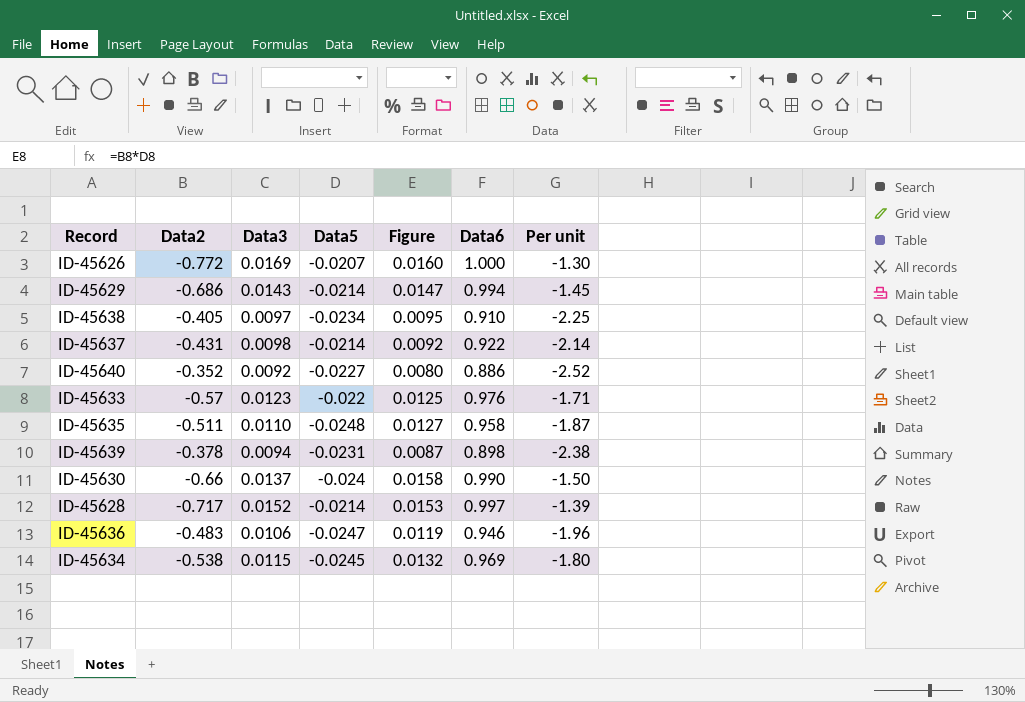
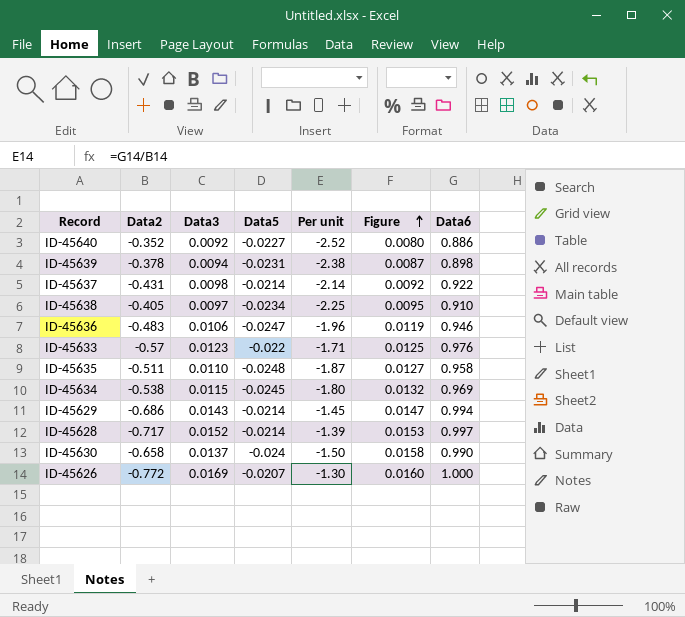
row order: none -> Figure ascending
column Per unit | position: 7 -> 5
ID-45630 | Data2: -0.66 -> -0.658

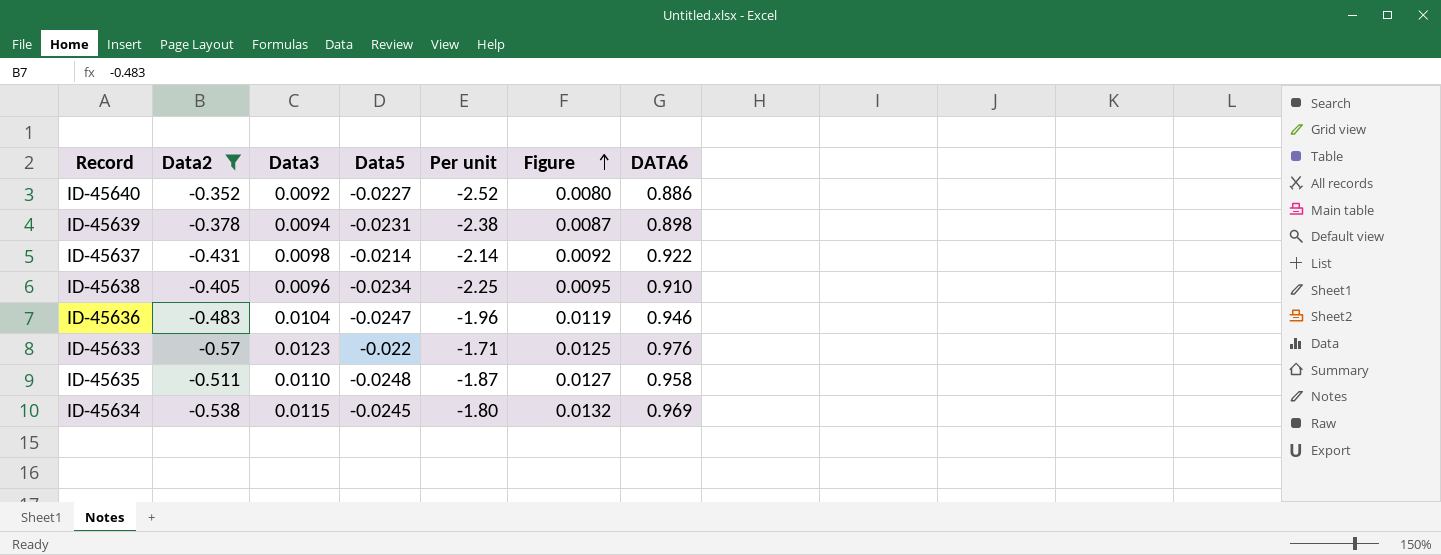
filter: none -> Data2 >= -0.57
column name: Data6 -> DATA6
ID-45638 | Data3: 0.0097 -> 0.0096
ID-45636 | Data3: 0.0106 -> 0.0104

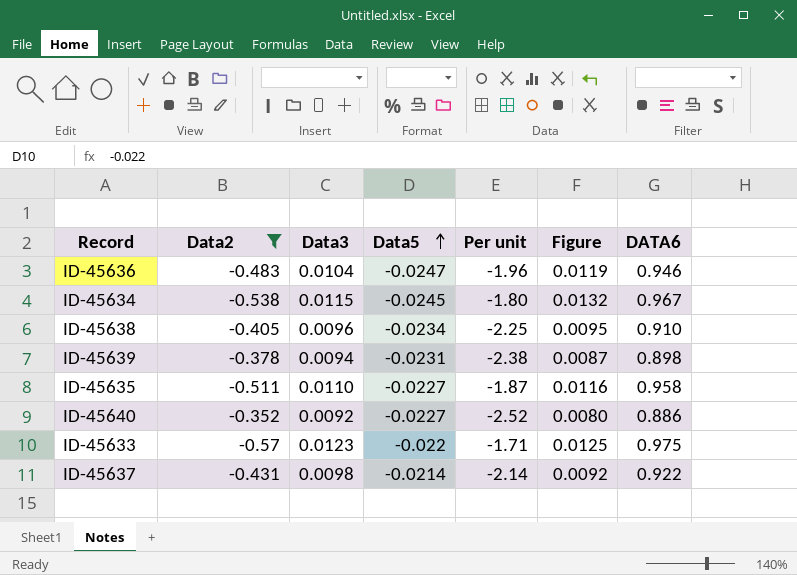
row order: Figure ascending -> Data5 ascending
ID-45634 | DATA6: 0.969 -> 0.967
ID-45635 | Data5: -0.0248 -> -0.0227
ID-45635 | Figure: 0.0127 -> 0.0116
ID-45633 | DATA6: 0.976 -> 0.975

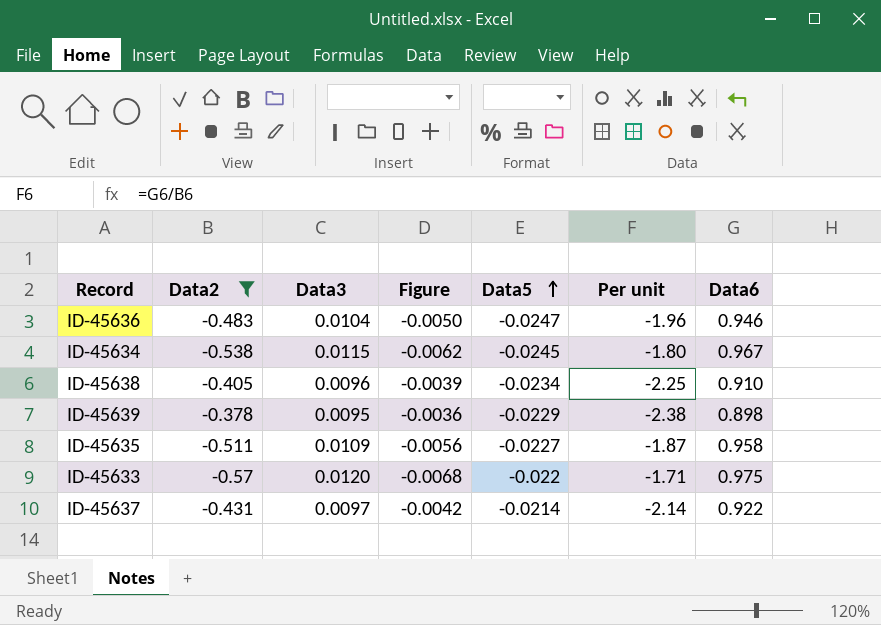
column Figure | formula: [Data2] * [Data5] -> [Data2] * [Data3]
column Figure | position: 6 -> 4
column name: DATA6 -> Data6
row ID-45640: -0.352 | 0.0092 | -0.0227 | -2.52 | 0.0080 | 0.886 -> none
ID-45639 | Data3: 0.0094 -> 0.0095
ID-45639 | Data5: -0.0231 -> -0.0229
ID-45635 | Data3: 0.0110 -> 0.0109
ID-45633 | Data3: 0.0123 -> 0.0120
ID-45637 | Data3: 0.0098 -> 0.0097

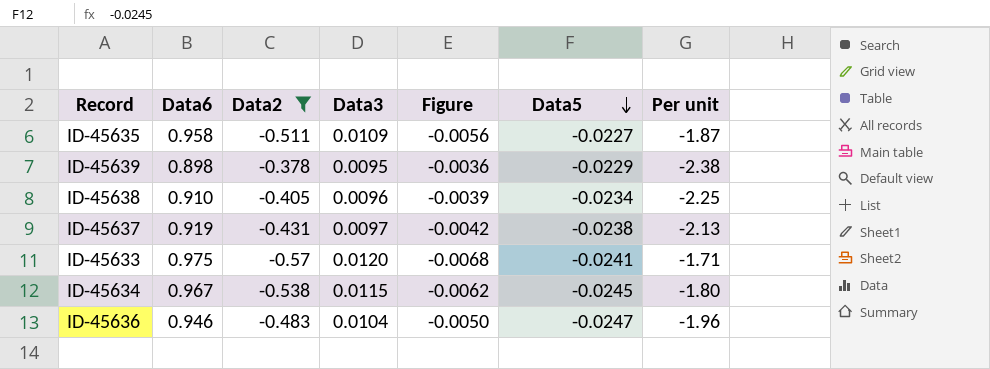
row order: Data5 ascending -> Data5 descending
column Data6 | position: 7 -> 2
ID-45637 | Data6: 0.922 -> 0.919
ID-45637 | Data5: -0.0214 -> -0.0238
ID-45637 | Per unit: -2.14 -> -2.13
ID-45633 | Data5: -0.022 -> -0.0241

